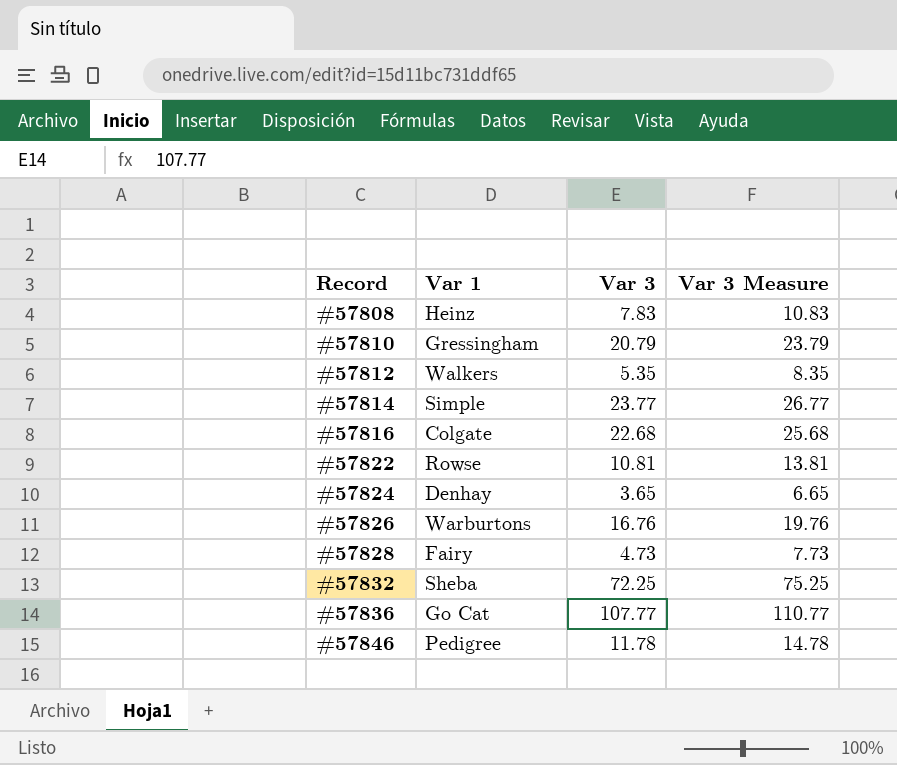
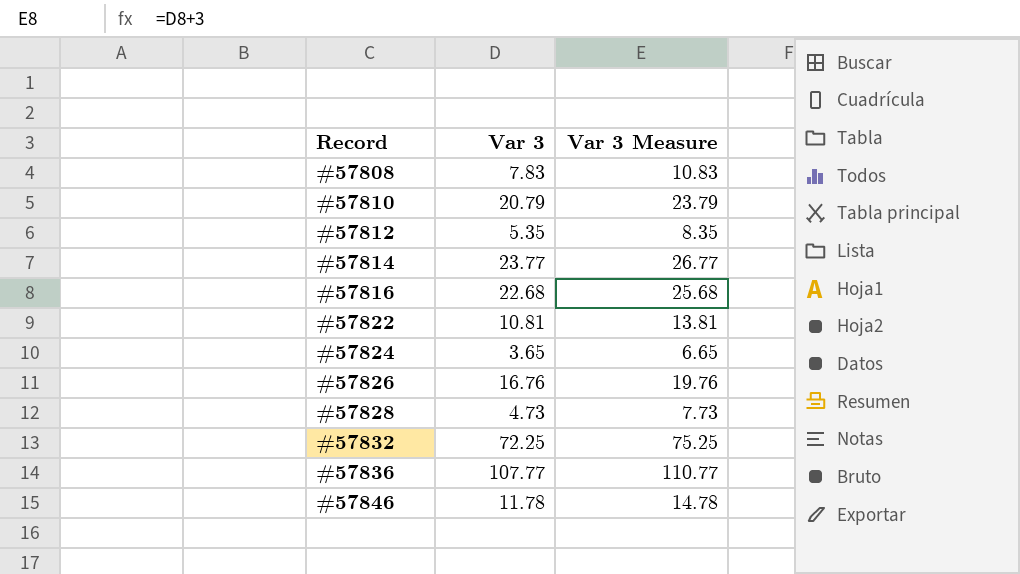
column Var 1 | position: 2 -> none

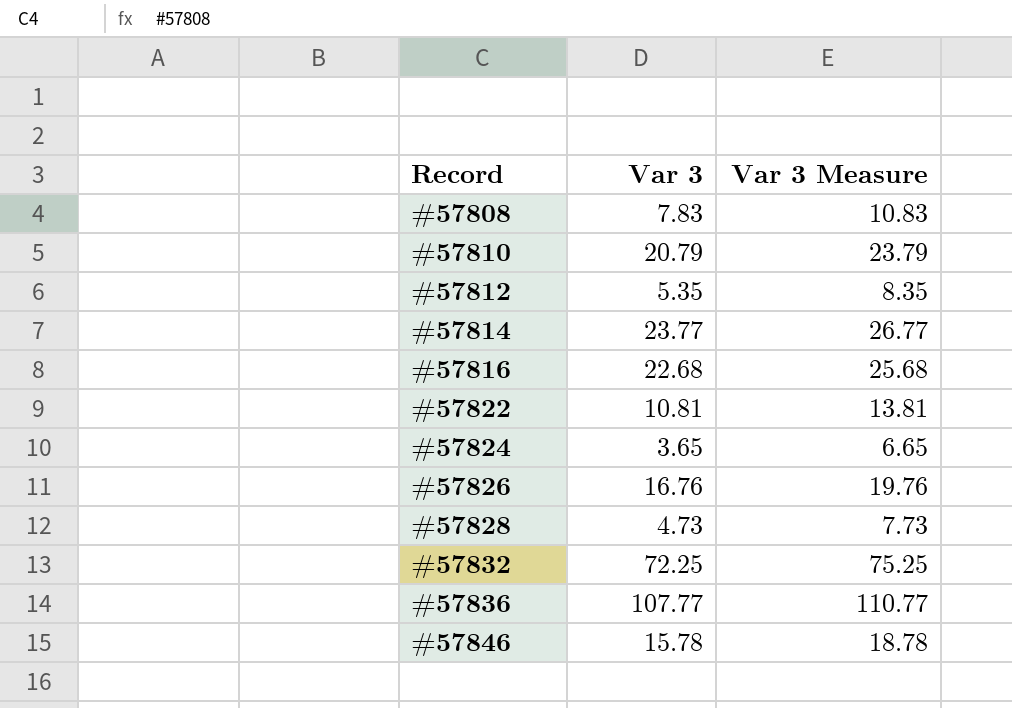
#57846 | Var 3: 11.78 -> 15.78
#57846 | Var 3 Measure: 14.78 -> 18.78

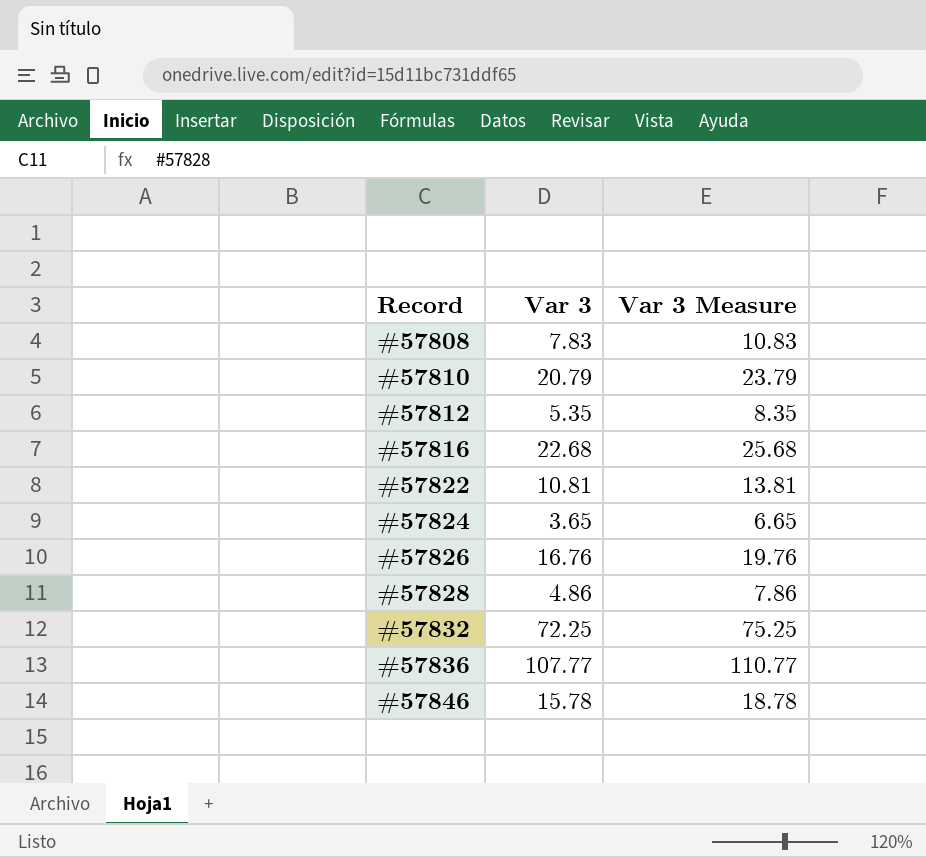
row #57814: 23.77 | 26.77 -> none
#57828 | Var 3: 4.73 -> 4.86
#57828 | Var 3 Measure: 7.73 -> 7.86

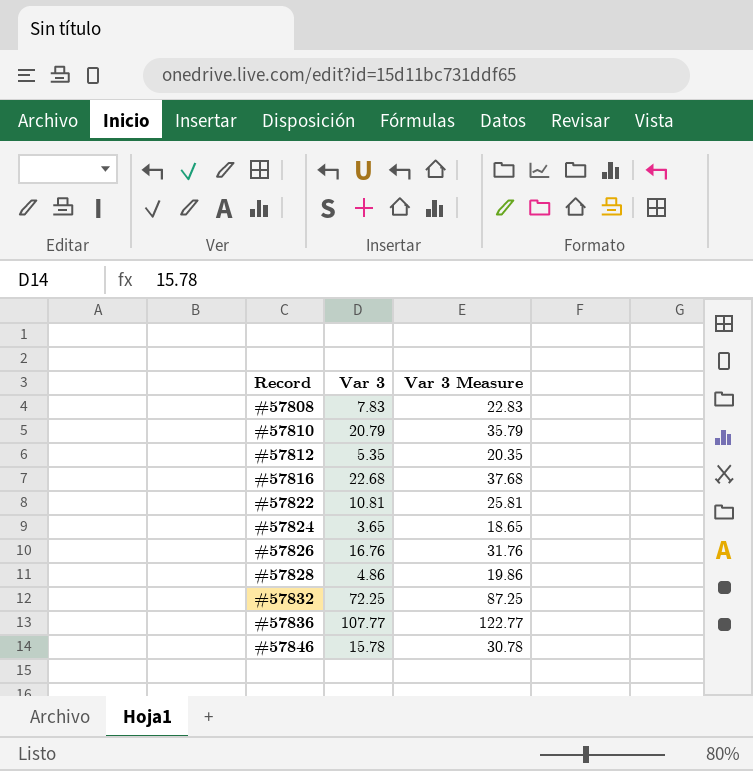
column Var 3 Measure | formula: [Var 3] + 3 -> [Var 3] + 15

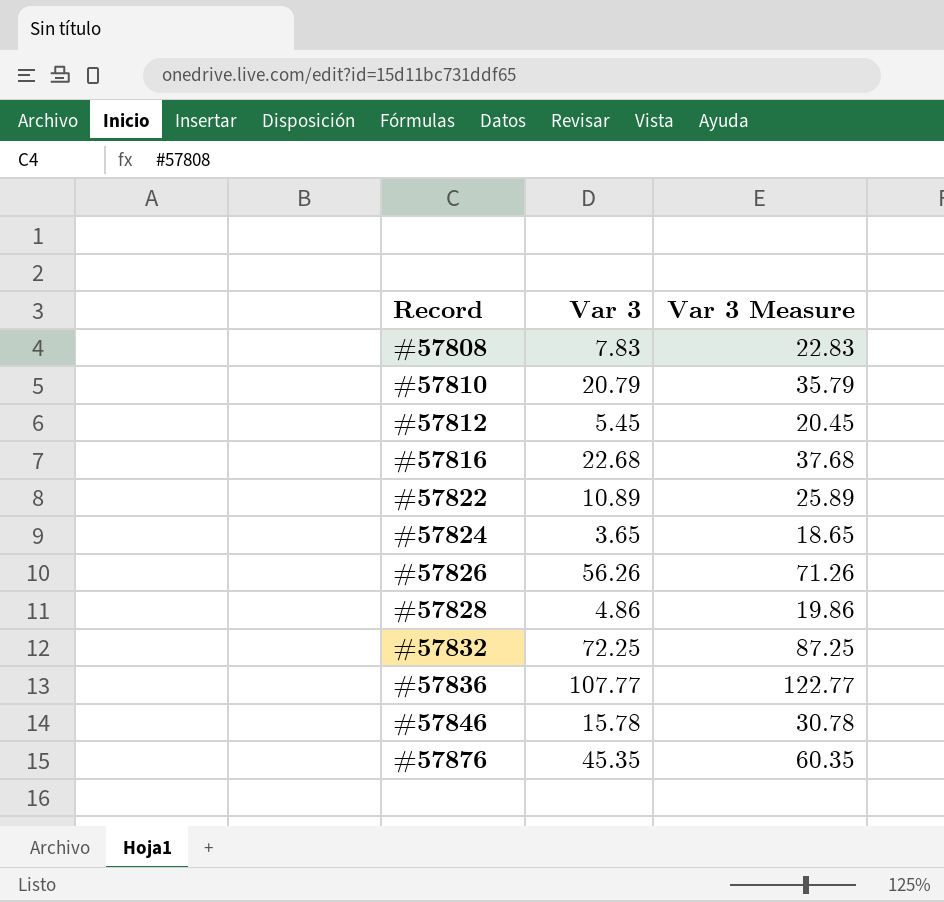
#57812 | Var 3: 5.35 -> 5.45
#57812 | Var 3 Measure: 20.35 -> 20.45
#57822 | Var 3: 10.81 -> 10.89
#57822 | Var 3 Measure: 25.81 -> 25.89
#57826 | Var 3: 16.76 -> 56.26
#57826 | Var 3 Measure: 31.76 -> 71.26
row #57876: none -> 45.35 | 60.35

